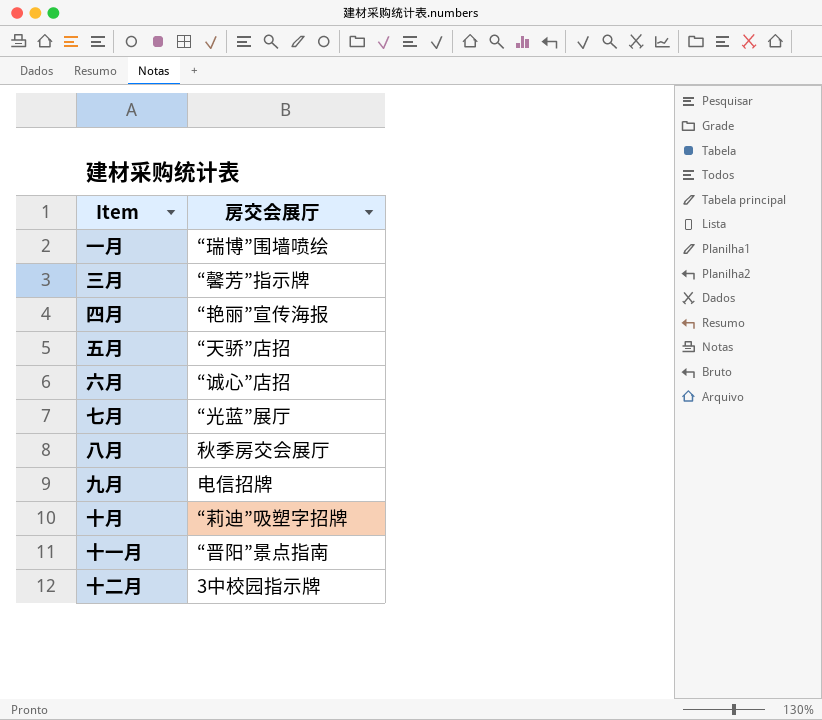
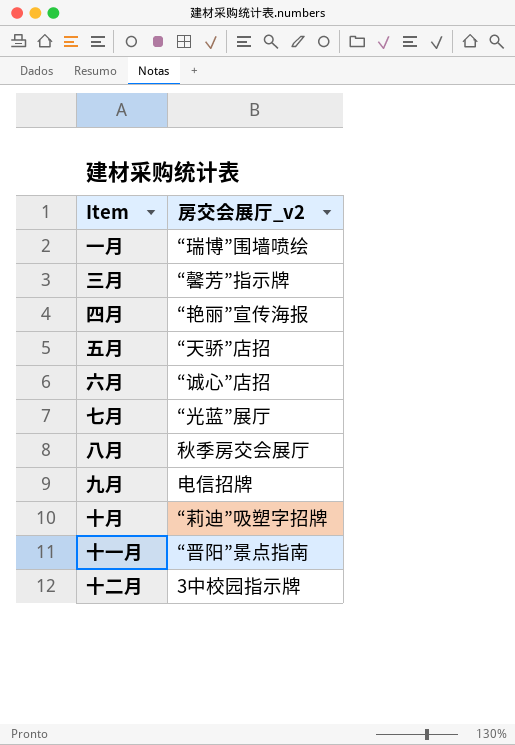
column name: 房交会展厅 -> 房交会展厅_v2

